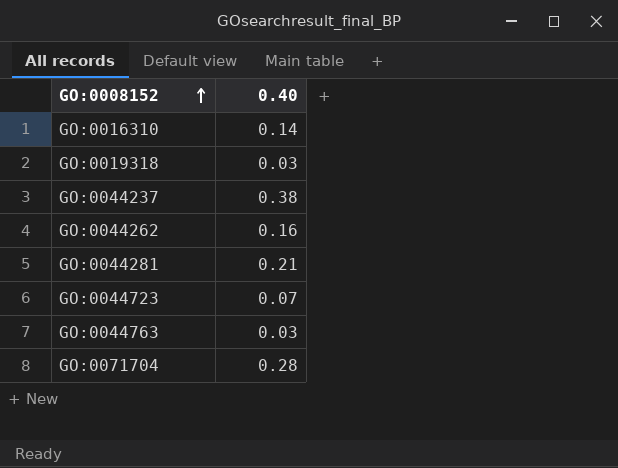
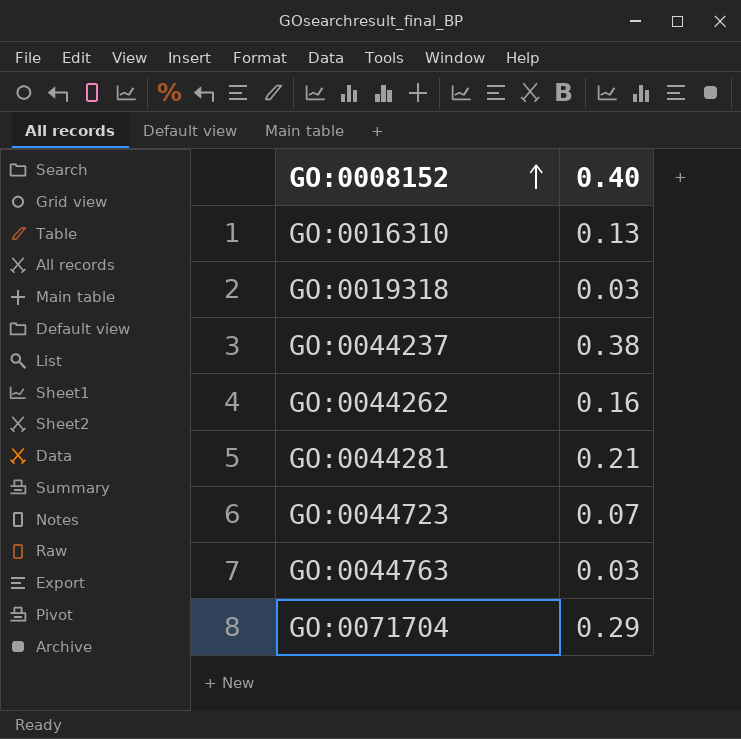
GO:0016310 | 0.40: 0.14 -> 0.13
GO:0071704 | 0.40: 0.28 -> 0.29

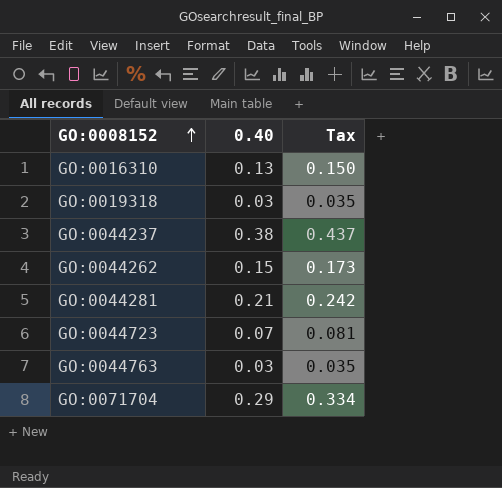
column Tax | formula: none -> [0.40] * 1.15
GO:0044262 | 0.40: 0.16 -> 0.15

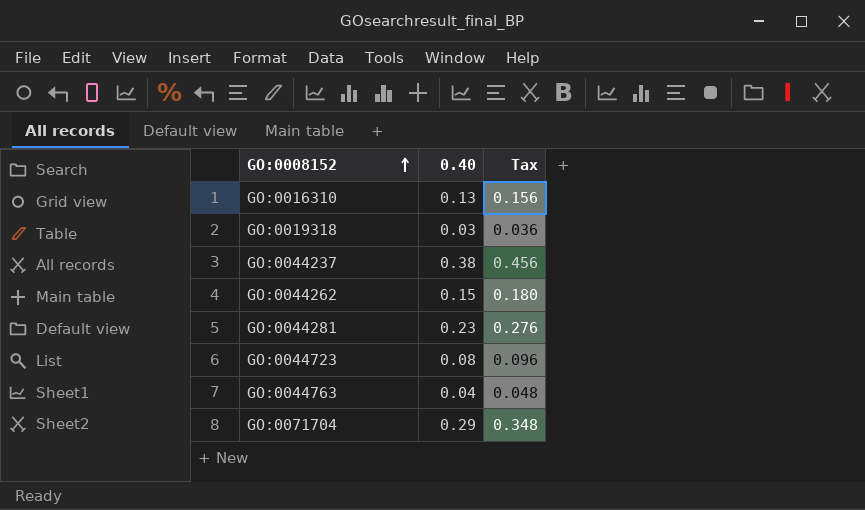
column Tax | formula: [0.40] * 1.15 -> [0.40] * 1.2
GO:0044281 | 0.40: 0.21 -> 0.23
GO:0044723 | 0.40: 0.07 -> 0.08
GO:0044763 | 0.40: 0.03 -> 0.04

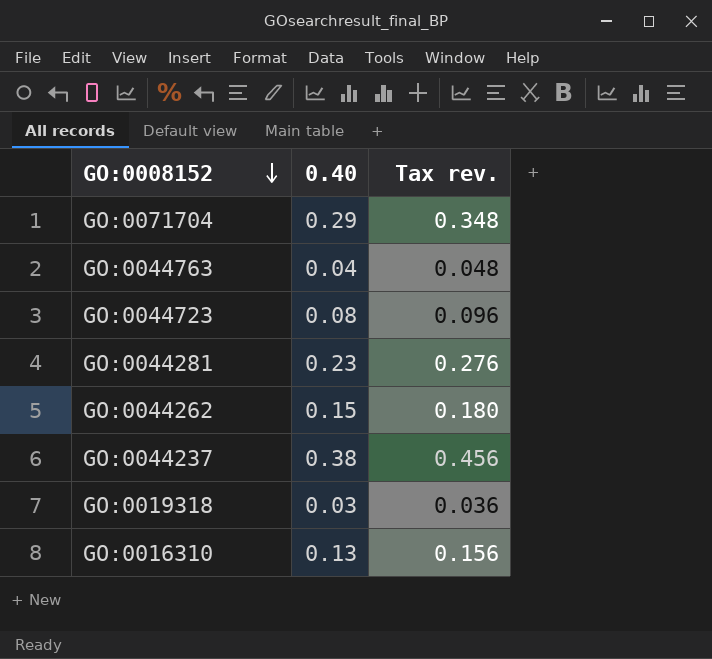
row order: GO:0008152 ascending -> GO:0008152 descending
column name: Tax -> Tax rev.

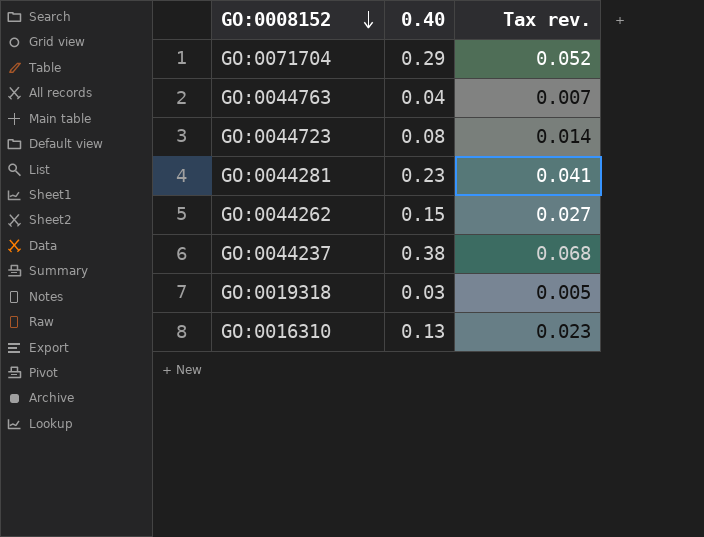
column Tax rev. | formula: [0.40] * 1.2 -> [0.40] * 0.18

